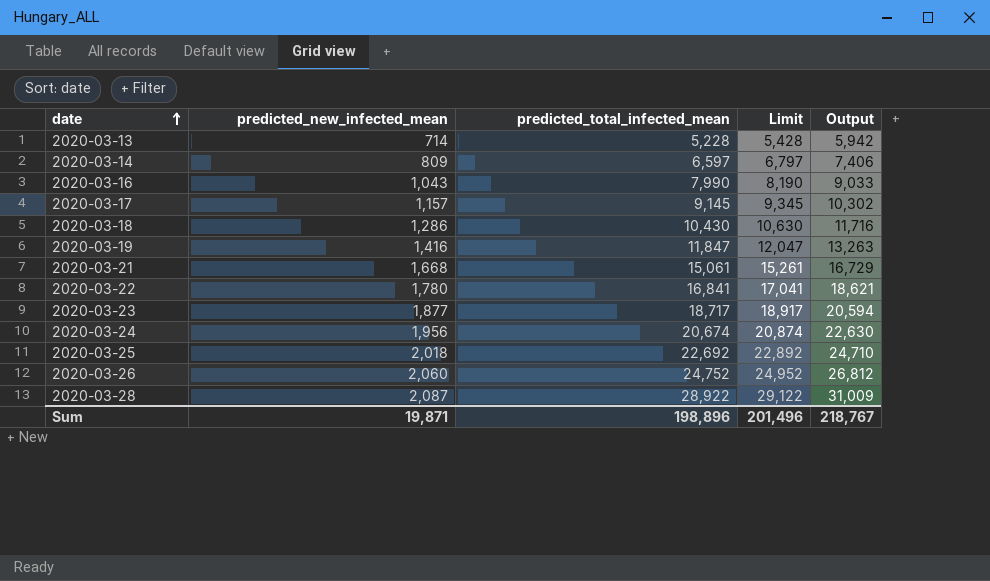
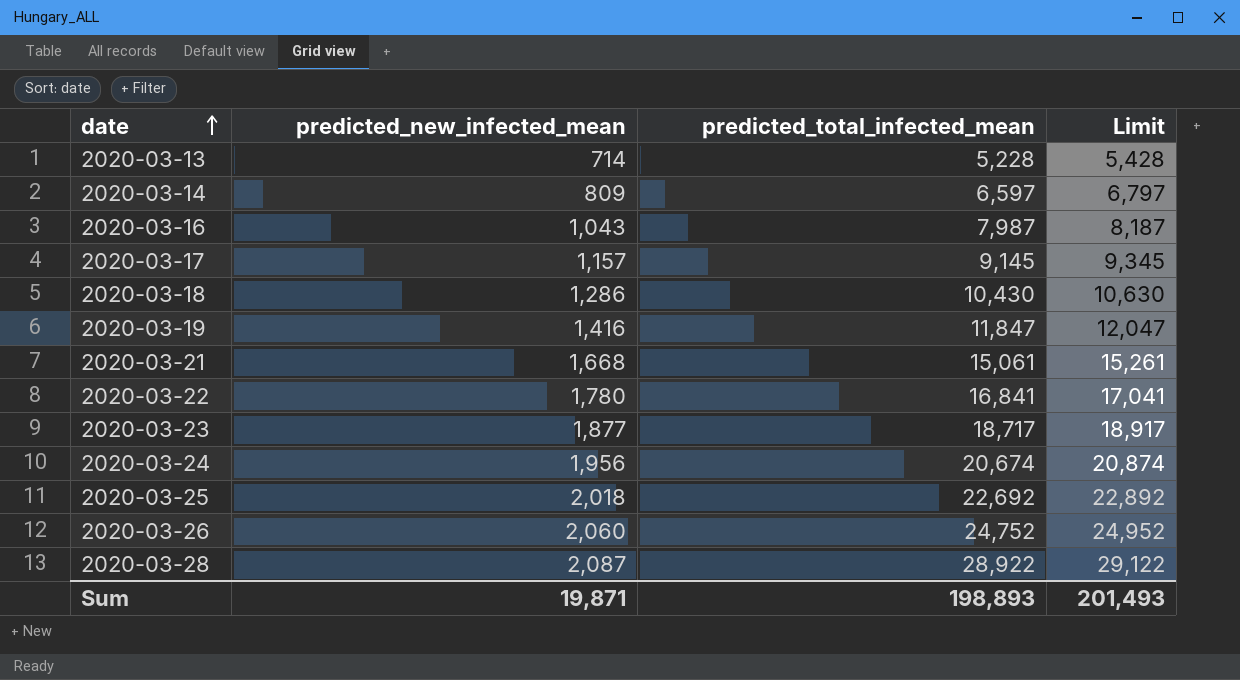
column Output | formula: [predicted_new_infected_mean] + [predicted_total_infected_mean] -> none
2020-03-16 | predicted_total_infected_mean: 7,990 -> 7,987
2020-03-16 | Limit: 8,190 -> 8,187
Sum | predicted_total_infected_mean: 198,896 -> 198,893
Sum | Limit: 201,496 -> 201,493

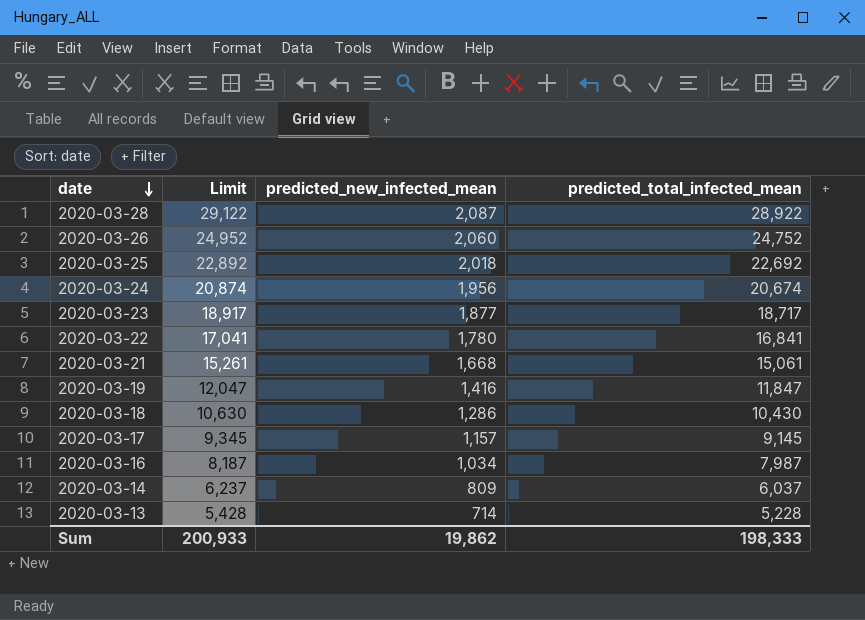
row order: date ascending -> date descending
column Limit | position: 4 -> 2
2020-03-16 | predicted_new_infected_mean: 1,043 -> 1,034
2020-03-14 | Limit: 6,797 -> 6,237
2020-03-14 | predicted_total_infected_mean: 6,597 -> 6,037
Sum | Limit: 201,493 -> 200,933
Sum | predicted_new_infected_mean: 19,871 -> 19,862
Sum | predicted_total_infected_mean: 198,893 -> 198,333

